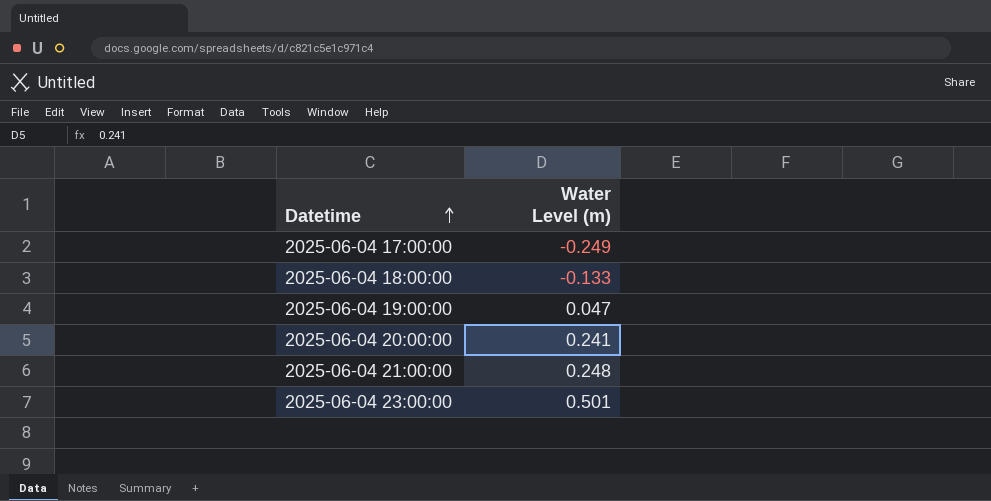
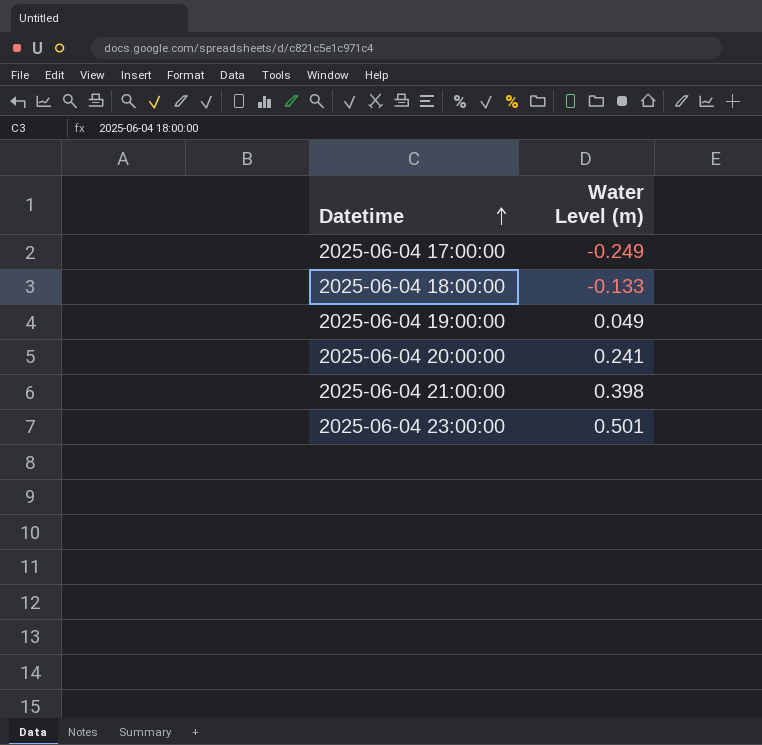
2025-06-04 19:00:00 | Water Level (m): 0.047 -> 0.049
2025-06-04 21:00:00 | Water Level (m): 0.248 -> 0.398

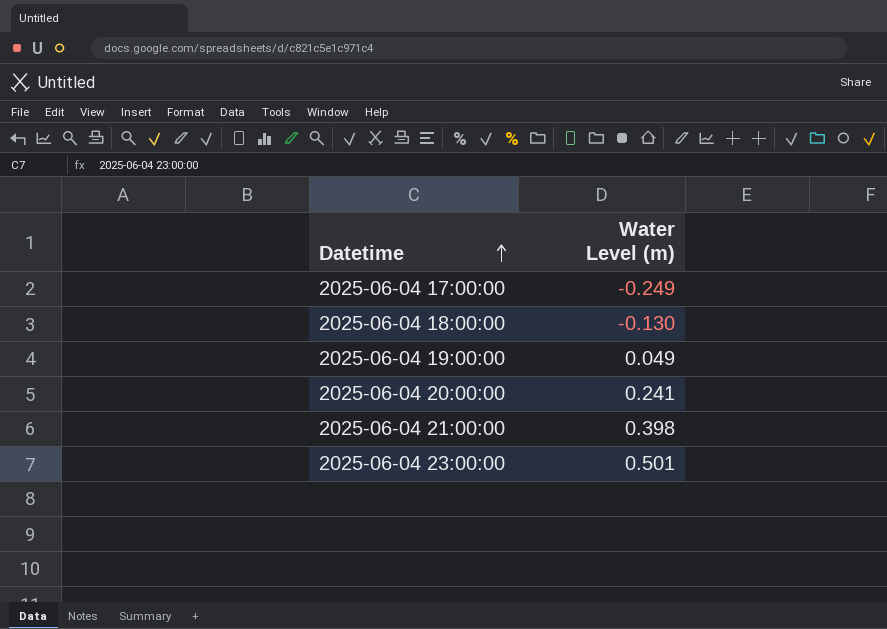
2025-06-04 18:00:00 | Water Level (m): -0.133 -> -0.130

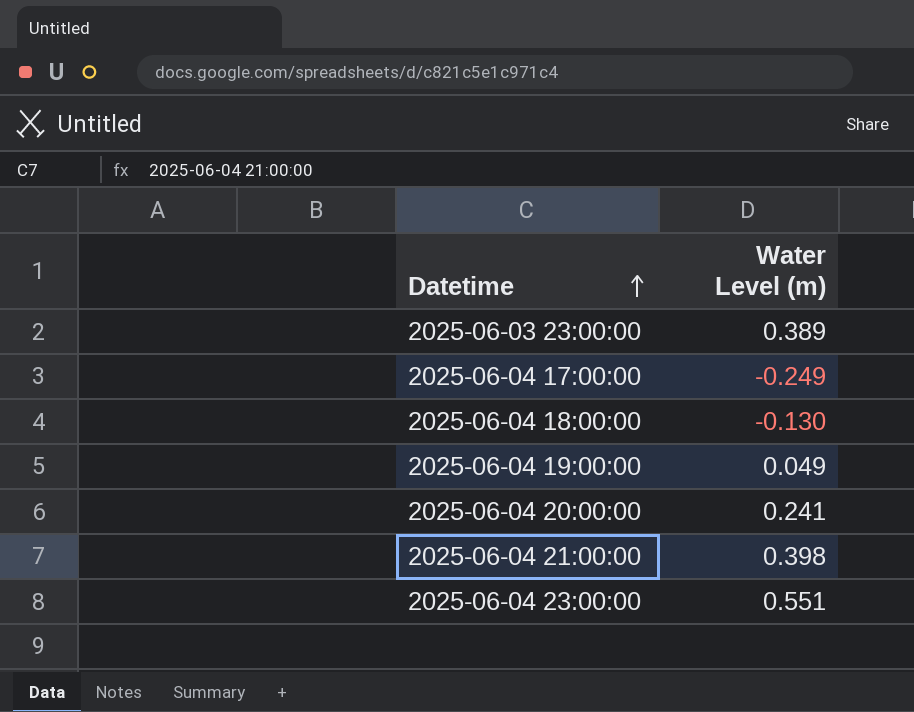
row 2025-06-03 23:00:00: none -> 0.389
2025-06-04 23:00:00 | Water Level (m): 0.501 -> 0.551

